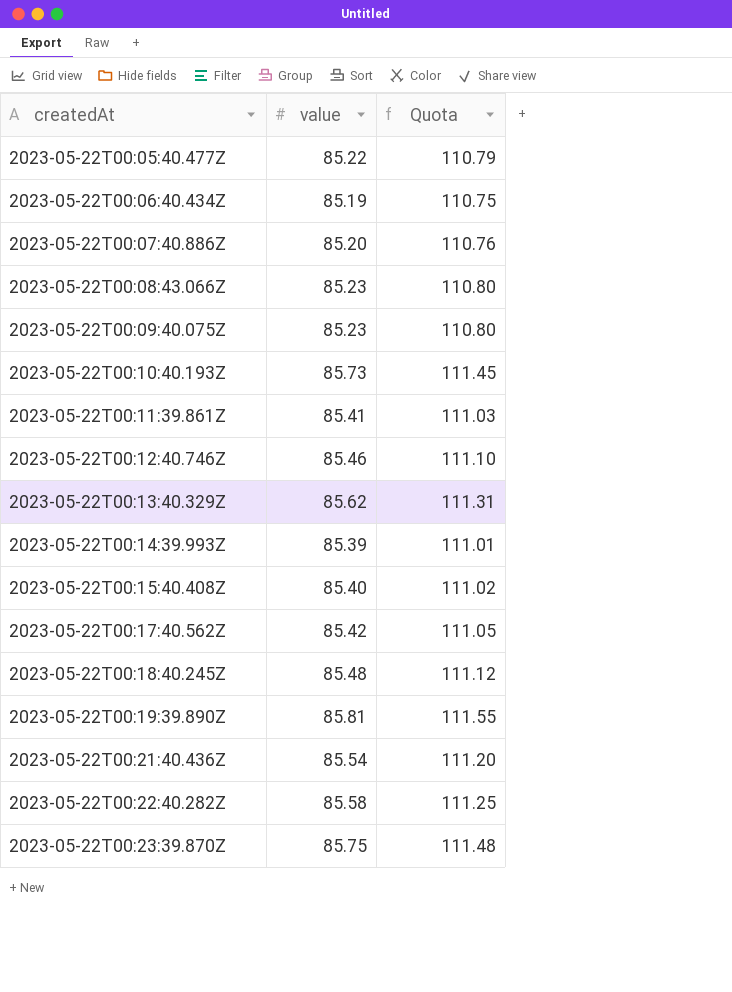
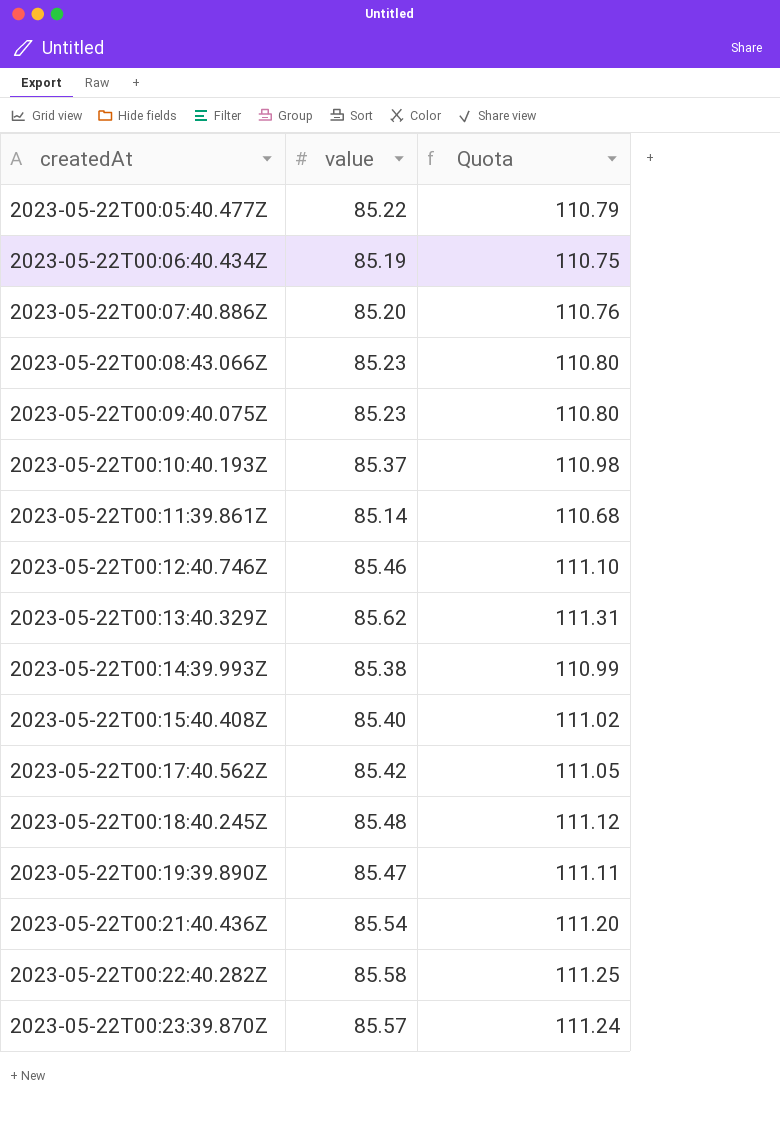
2023-05-22T00:10:40.193Z | value: 85.73 -> 85.37
2023-05-22T00:10:40.193Z | Quota: 111.45 -> 110.98
2023-05-22T00:11:39.861Z | value: 85.41 -> 85.14
2023-05-22T00:11:39.861Z | Quota: 111.03 -> 110.68
2023-05-22T00:14:39.993Z | value: 85.39 -> 85.38
2023-05-22T00:14:39.993Z | Quota: 111.01 -> 110.99
2023-05-22T00:19:39.890Z | value: 85.81 -> 85.47
2023-05-22T00:19:39.890Z | Quota: 111.55 -> 111.11
2023-05-22T00:23:39.870Z | value: 85.75 -> 85.57
2023-05-22T00:23:39.870Z | Quota: 111.48 -> 111.24

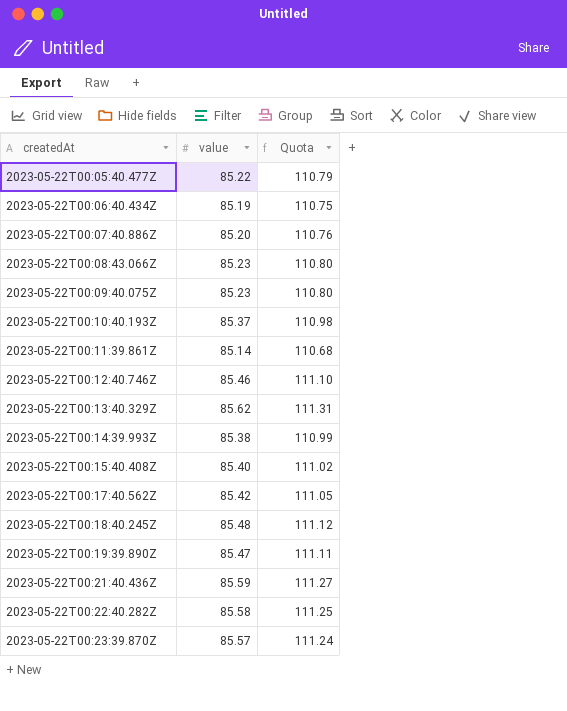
2023-05-22T00:21:40.436Z | value: 85.54 -> 85.59
2023-05-22T00:21:40.436Z | Quota: 111.20 -> 111.27

